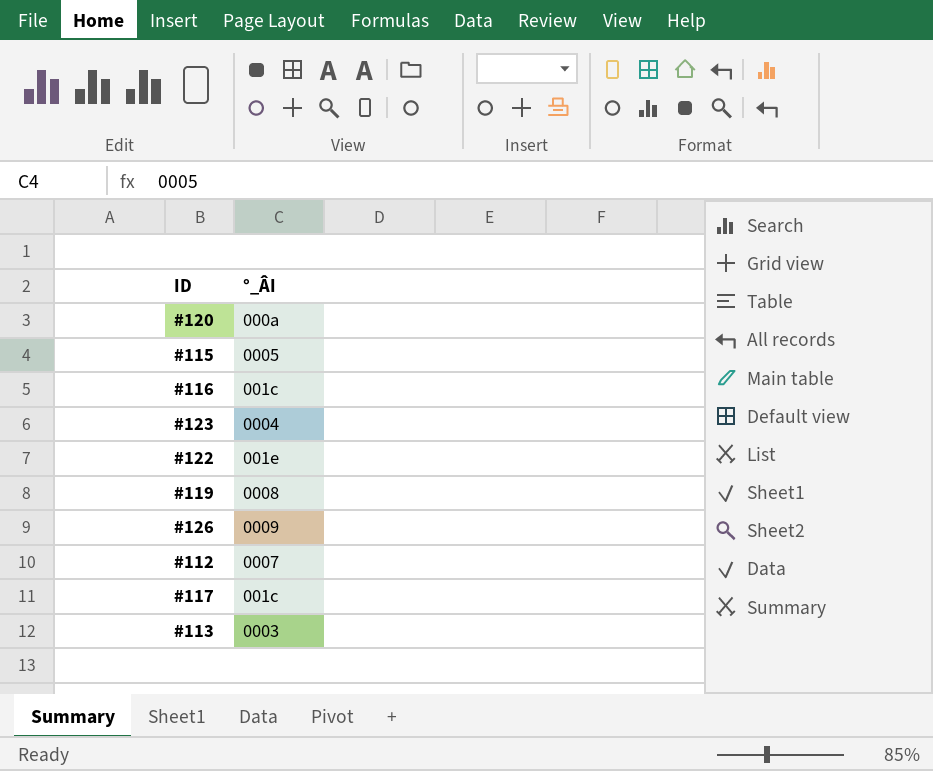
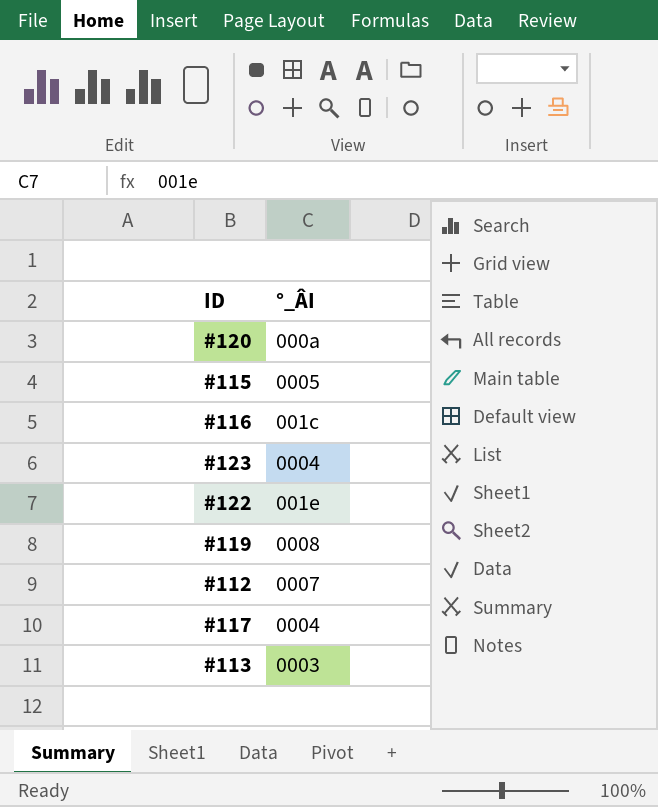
row #126: 0009 -> none
#117 | °_ÂI: 001c -> 0004

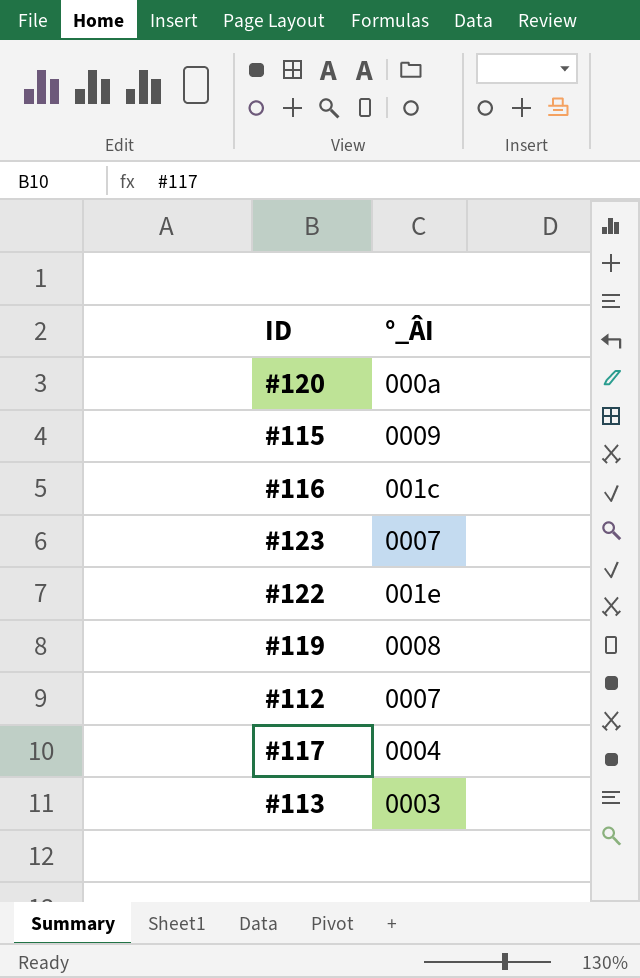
#115 | °_ÂI: 0005 -> 0009
#123 | °_ÂI: 0004 -> 0007

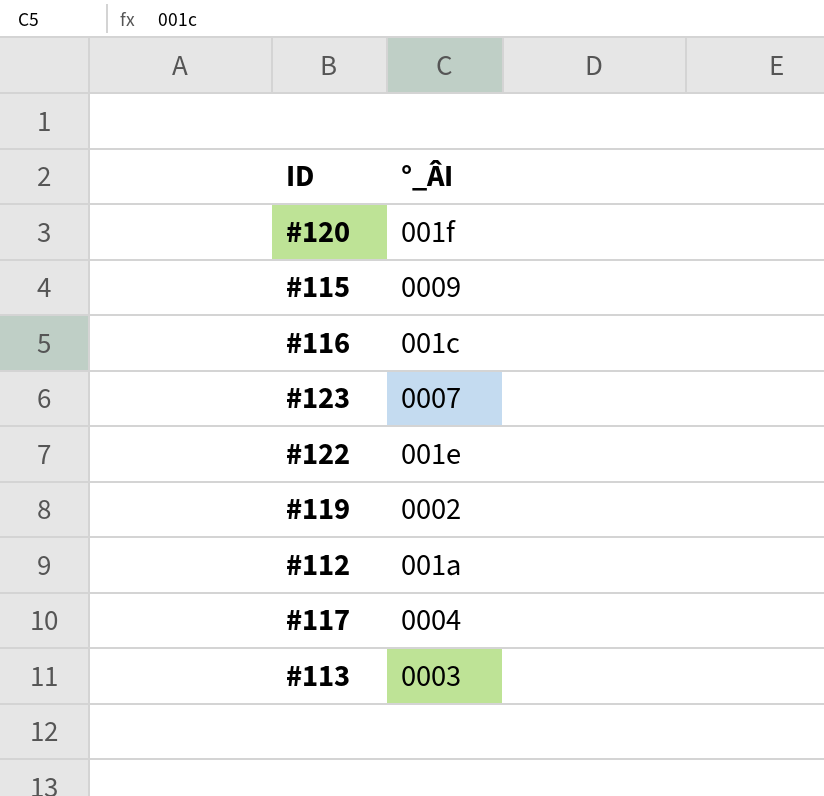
#120 | °_ÂI: 000a -> 001f
#119 | °_ÂI: 0008 -> 0002
#112 | °_ÂI: 0007 -> 001a

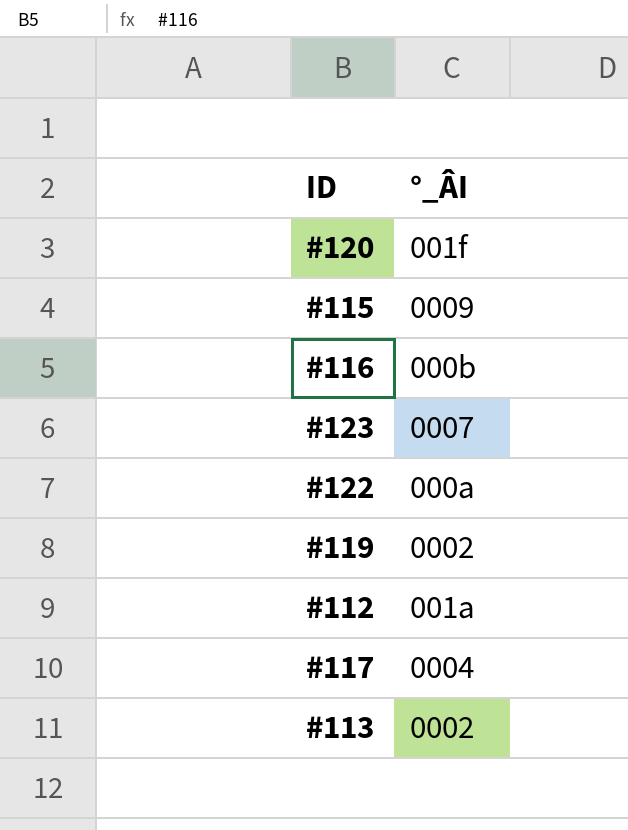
#116 | °_ÂI: 001c -> 000b
#122 | °_ÂI: 001e -> 000a
#113 | °_ÂI: 0003 -> 0002

